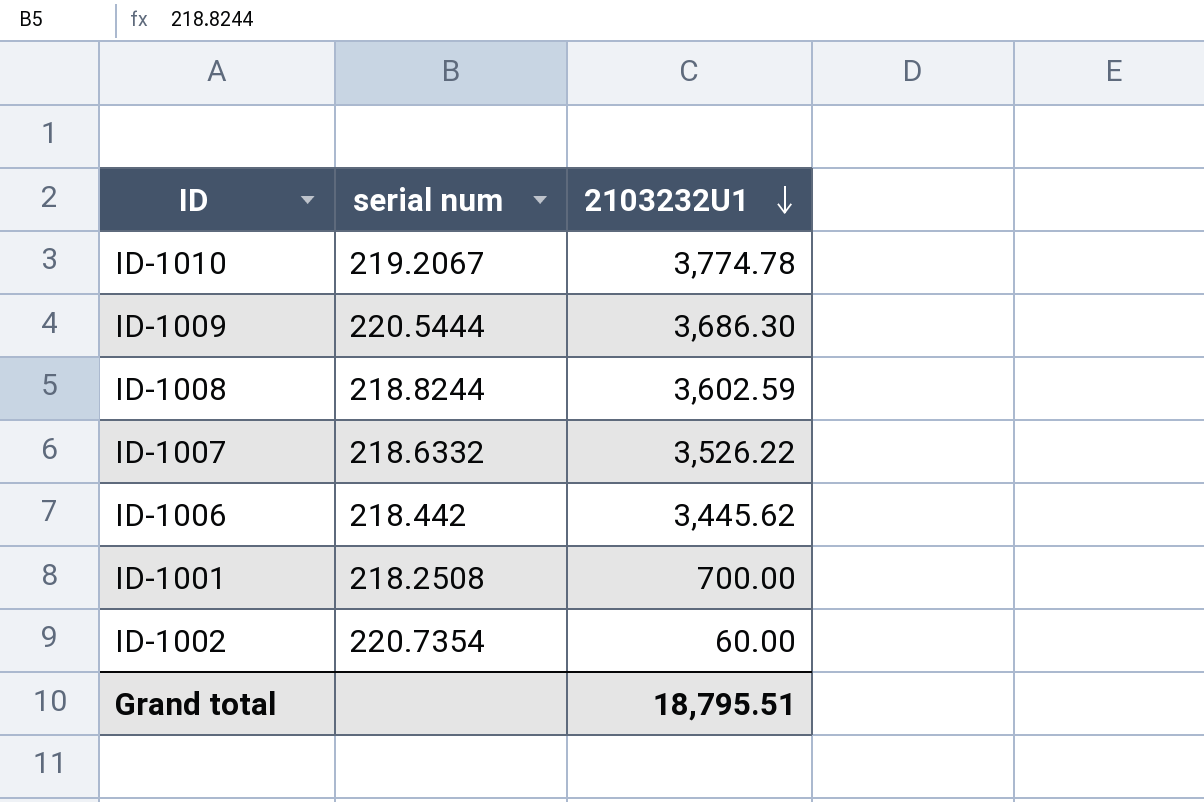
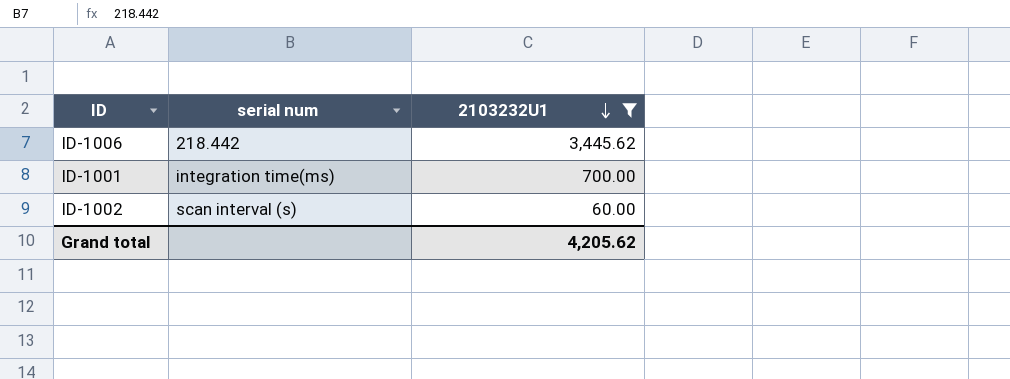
filter: none -> 2103232U1 <= 3,445.62
ID-1001 | serial num: 218.2508 -> integration time(ms)
ID-1002 | serial num: 220.7354 -> scan interval (s)
Grand total | 2103232U1: 18,795.51 -> 4,205.62

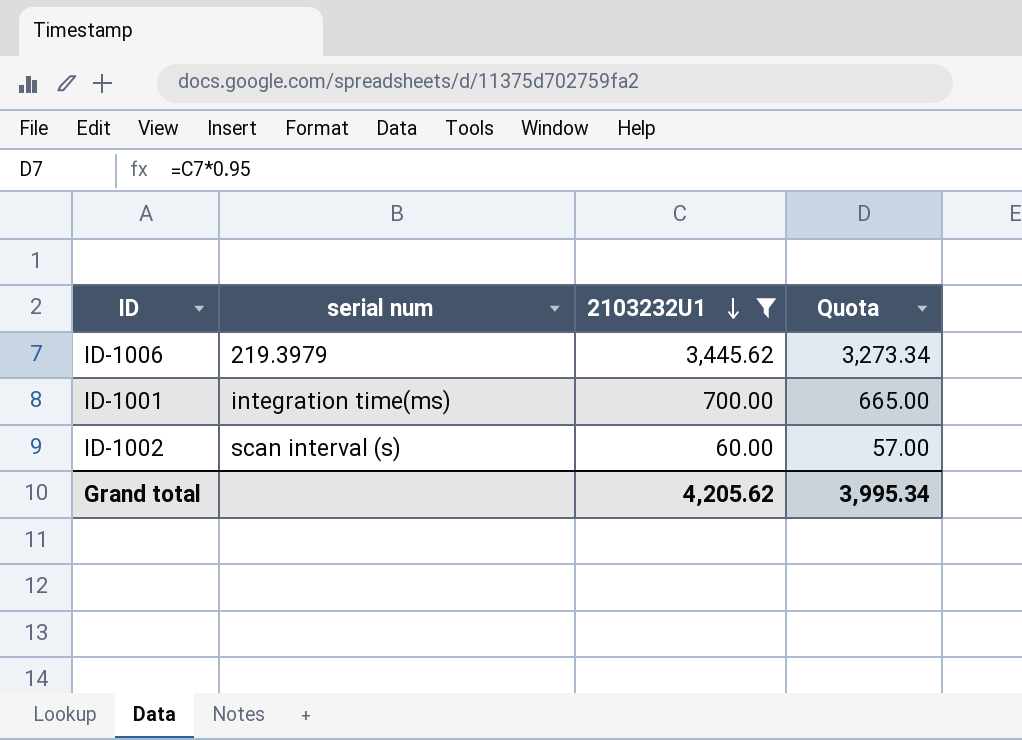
column Quota | formula: none -> [2103232U1] * 0.95
ID-1006 | serial num: 218.442 -> 219.3979

